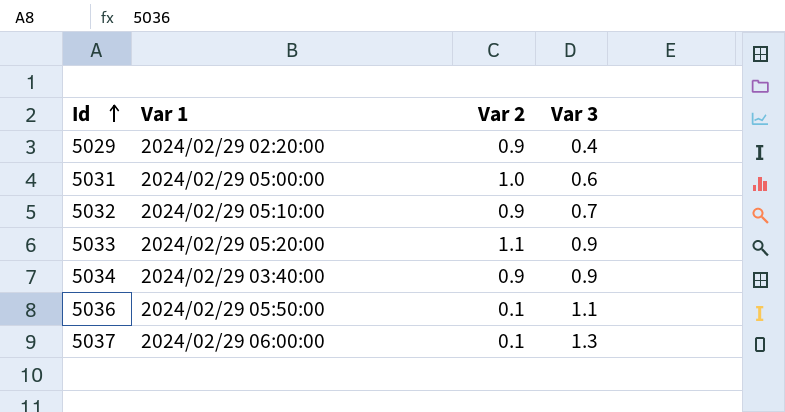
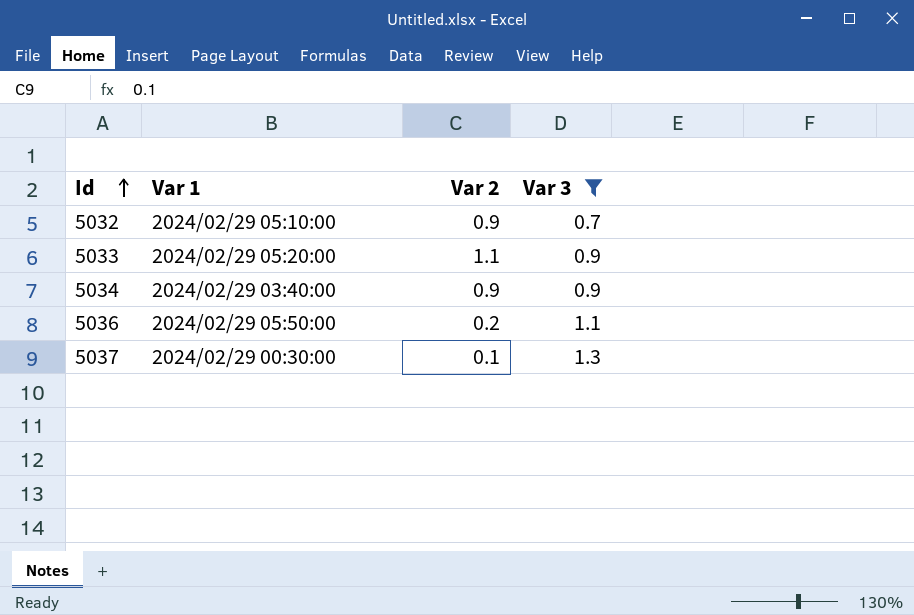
filter: none -> Var 3 >= 0.7
5036 | Var 2: 0.1 -> 0.2
5037 | Var 1: 2024/02/29 06:00:00 -> 2024/02/29 00:30:00

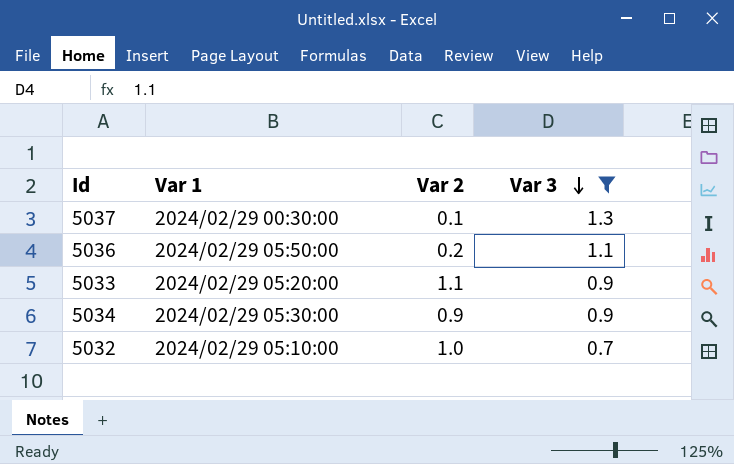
row order: Id ascending -> Var 3 descending
5034 | Var 1: 2024/02/29 03:40:00 -> 2024/02/29 05:30:00
5032 | Var 2: 0.9 -> 1.0

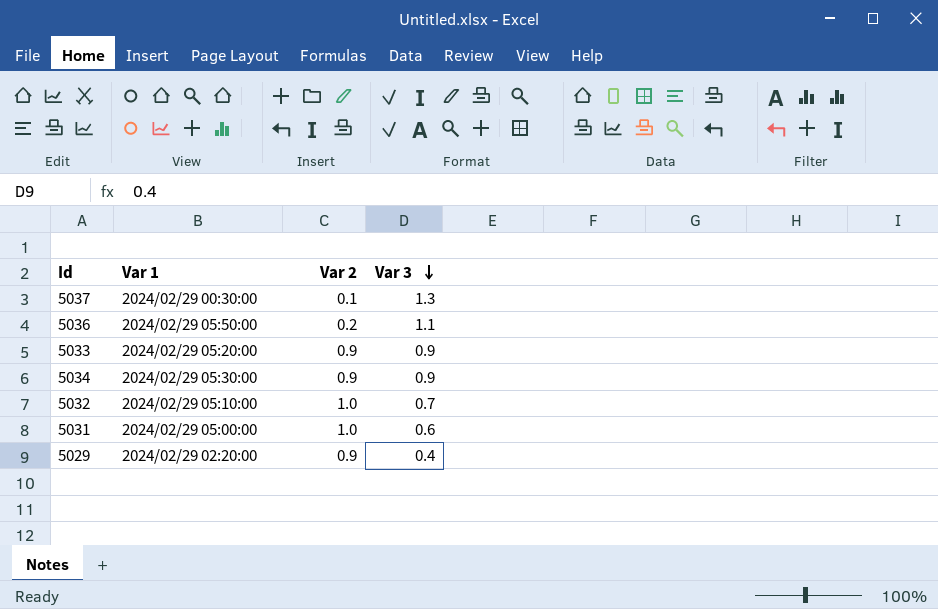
filter: Var 3 >= 0.7 -> none
5033 | Var 2: 1.1 -> 0.9

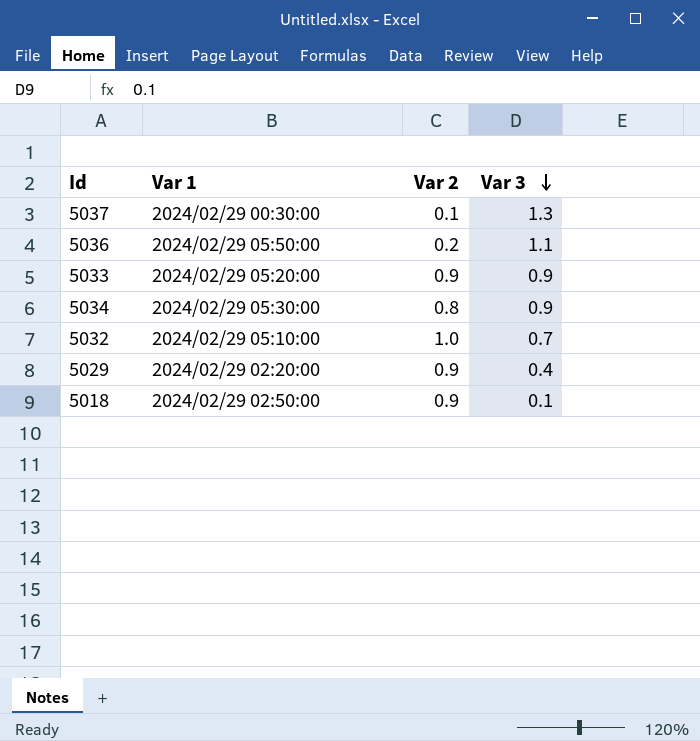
row 5031: 2024/02/29 05:00:00 | 1.0 | 0.6 -> none
5034 | Var 2: 0.9 -> 0.8
row 5018: none -> 2024/02/29 02:50:00 | 0.9 | 0.1

